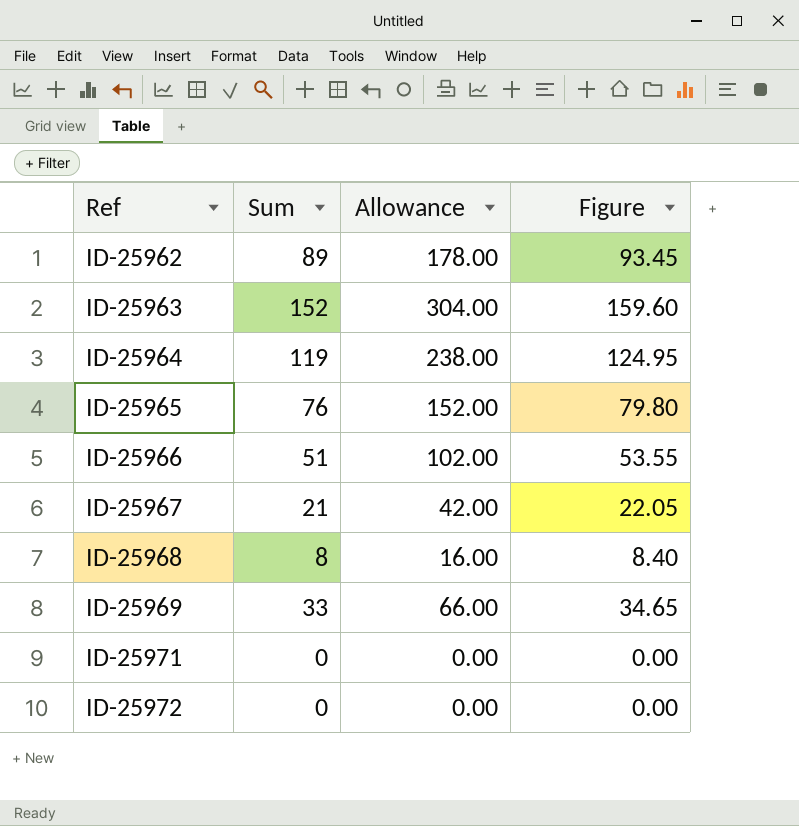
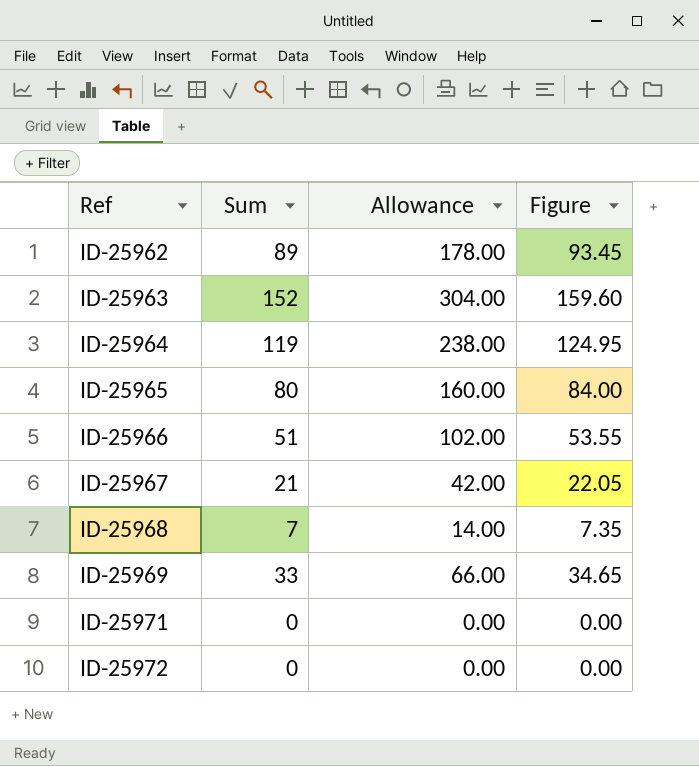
ID-25965 | Sum: 76 -> 80
ID-25965 | Allowance: 152.00 -> 160.00
ID-25965 | Figure: 79.80 -> 84.00
ID-25968 | Sum: 8 -> 7
ID-25968 | Allowance: 16.00 -> 14.00
ID-25968 | Figure: 8.40 -> 7.35

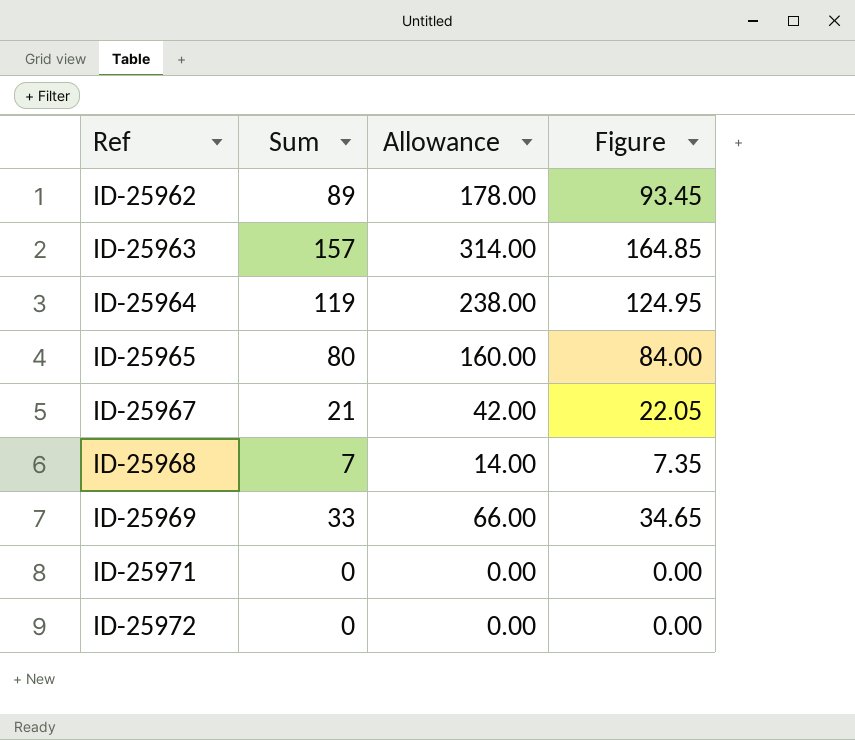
row ID-25966: 51 | 102.00 | 53.55 -> none
ID-25963 | Sum: 152 -> 157
ID-25963 | Allowance: 304.00 -> 314.00
ID-25963 | Figure: 159.60 -> 164.85

